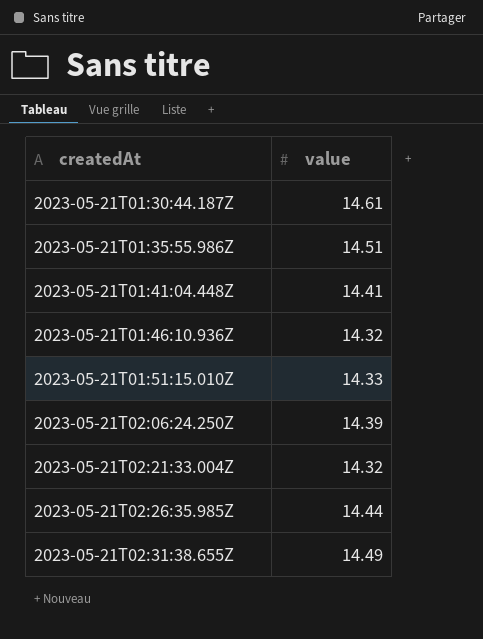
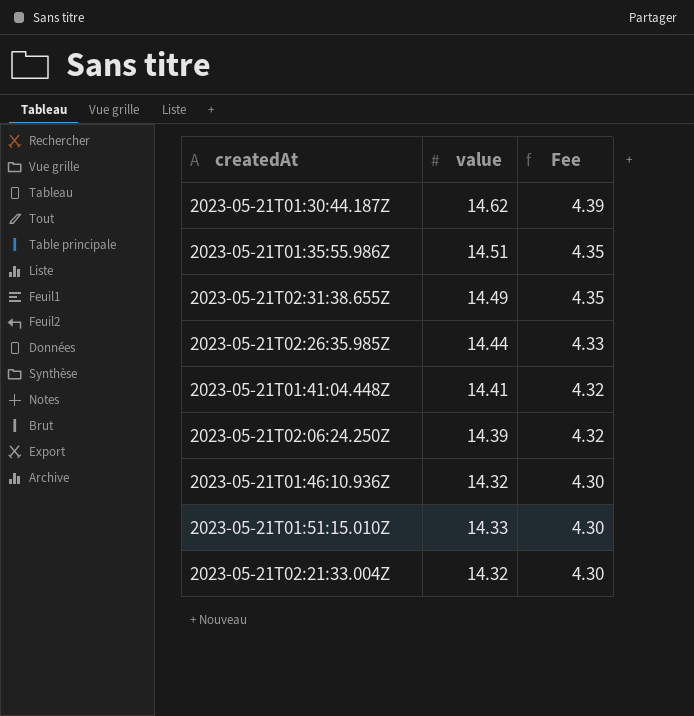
row order: createdAt ascending -> Fee descending
column Fee | formula: none -> [value] * 0.3
2023-05-21T01:30:44.187Z | value: 14.61 -> 14.62

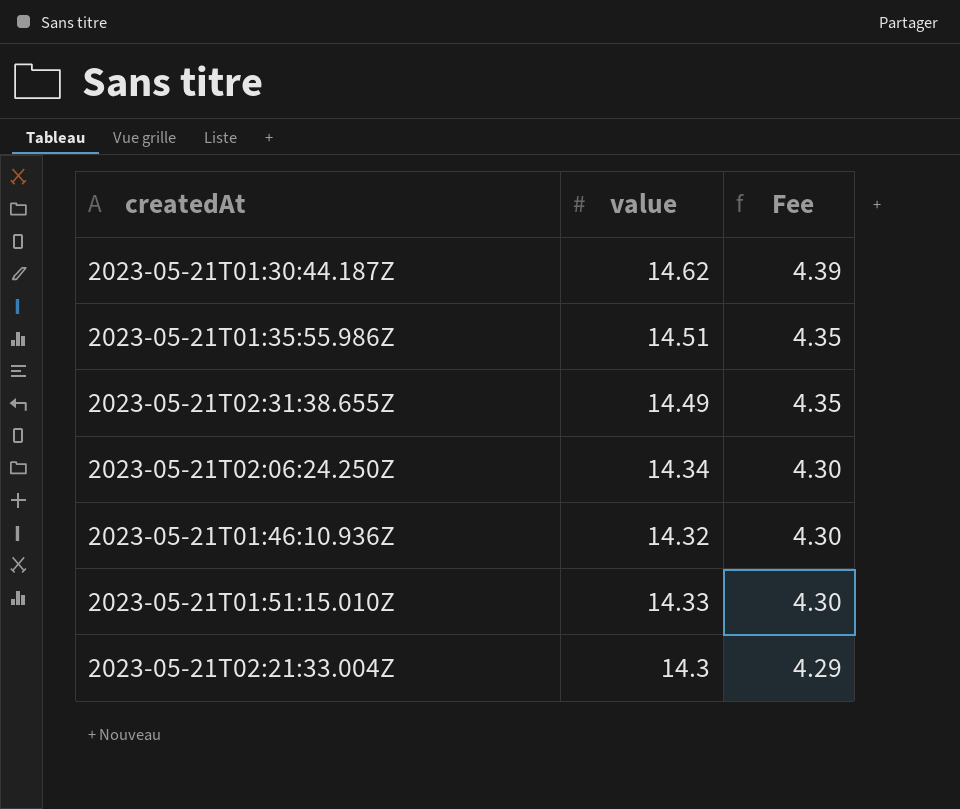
row 2023-05-21T02:26:35.985Z: 14.44 | 4.33 -> none
row 2023-05-21T01:41:04.448Z: 14.41 | 4.32 -> none
2023-05-21T02:06:24.250Z | value: 14.39 -> 14.34
2023-05-21T02:06:24.250Z | Fee: 4.32 -> 4.30
2023-05-21T02:21:33.004Z | value: 14.32 -> 14.3
2023-05-21T02:21:33.004Z | Fee: 4.30 -> 4.29

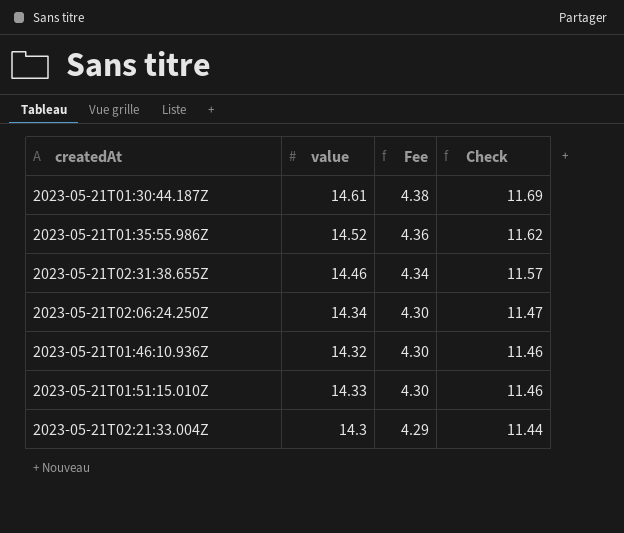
column Check | formula: none -> [value] * 0.8
2023-05-21T01:30:44.187Z | value: 14.62 -> 14.61
2023-05-21T01:30:44.187Z | Fee: 4.39 -> 4.38
2023-05-21T01:35:55.986Z | value: 14.51 -> 14.52
2023-05-21T01:35:55.986Z | Fee: 4.35 -> 4.36
2023-05-21T02:31:38.655Z | value: 14.49 -> 14.46
2023-05-21T02:31:38.655Z | Fee: 4.35 -> 4.34

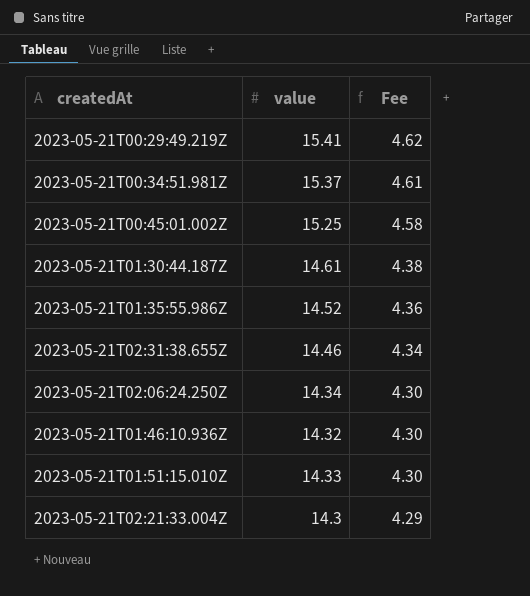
column Check | formula: [value] * 0.8 -> none
row 2023-05-21T00:29:49.219Z: none -> 15.41 | 4.62
row 2023-05-21T00:34:51.981Z: none -> 15.37 | 4.61
row 2023-05-21T00:45:01.002Z: none -> 15.25 | 4.58

